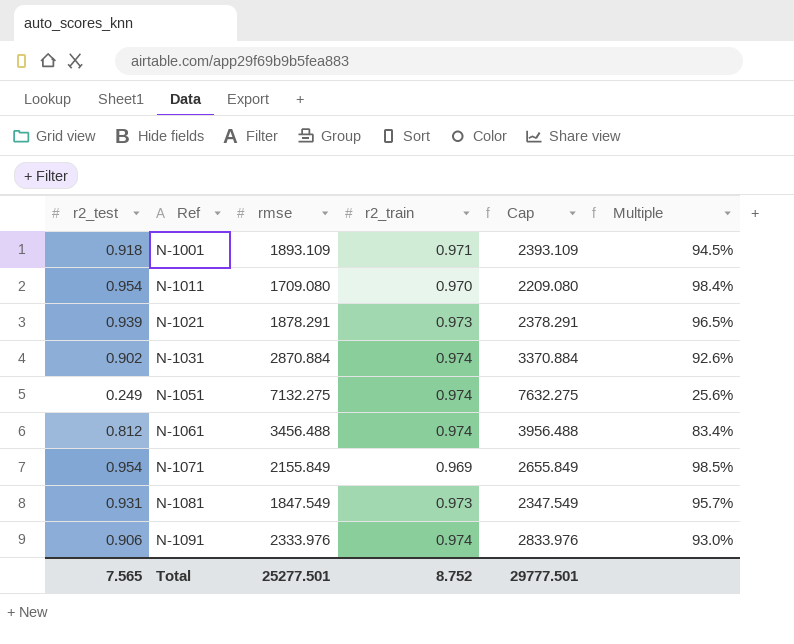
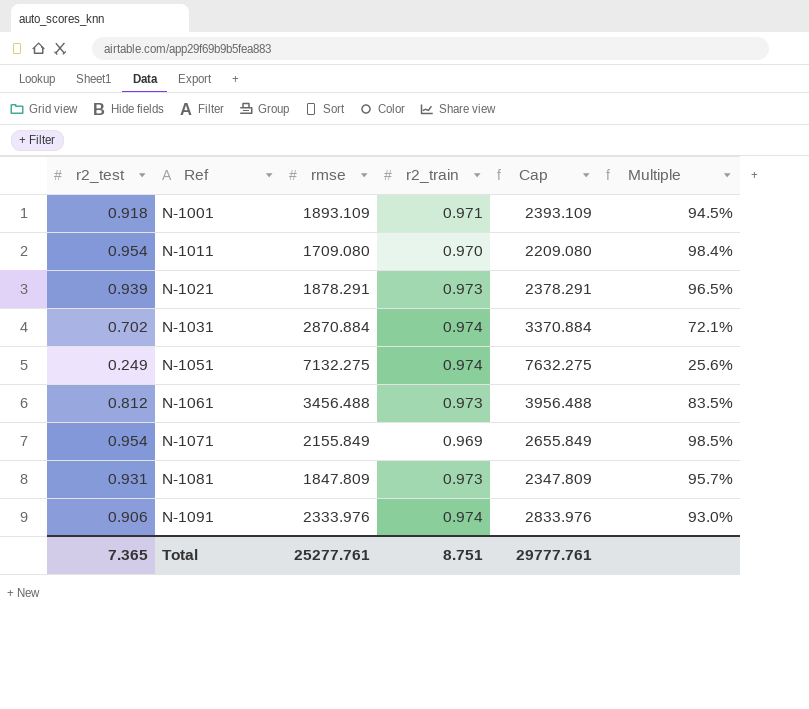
N-1031 | r2_test: 0.902 -> 0.702
N-1031 | Multiple: 92.6% -> 72.1%
N-1061 | r2_train: 0.974 -> 0.973
N-1061 | Multiple: 83.4% -> 83.5%
N-1081 | rmse: 1847.549 -> 1847.809
N-1081 | Cap: 2347.549 -> 2347.809
Total | r2_test: 7.565 -> 7.365
Total | rmse: 25277.501 -> 25277.761
Total | r2_train: 8.752 -> 8.751
Total | Cap: 29777.501 -> 29777.761

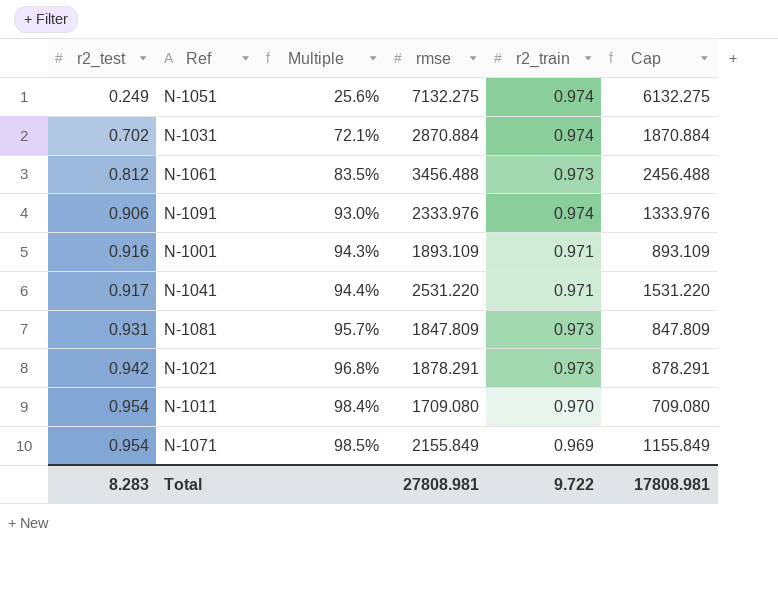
row order: Ref ascending -> r2_test ascending
column Multiple | position: 6 -> 3
column Cap | formula: [rmse] + 500 -> [rmse] - 1000
N-1001 | r2_test: 0.918 -> 0.916
N-1001 | Multiple: 94.5% -> 94.3%
row N-1041: none -> 0.917 | 94.4% | 2531.220 | 0.971 | 1531.220
N-1021 | r2_test: 0.939 -> 0.942
N-1021 | Multiple: 96.5% -> 96.8%
Total | r2_test: 7.365 -> 8.283
Total | rmse: 25277.761 -> 27808.981
Total | r2_train: 8.751 -> 9.722
Total | Cap: 29777.761 -> 17808.981

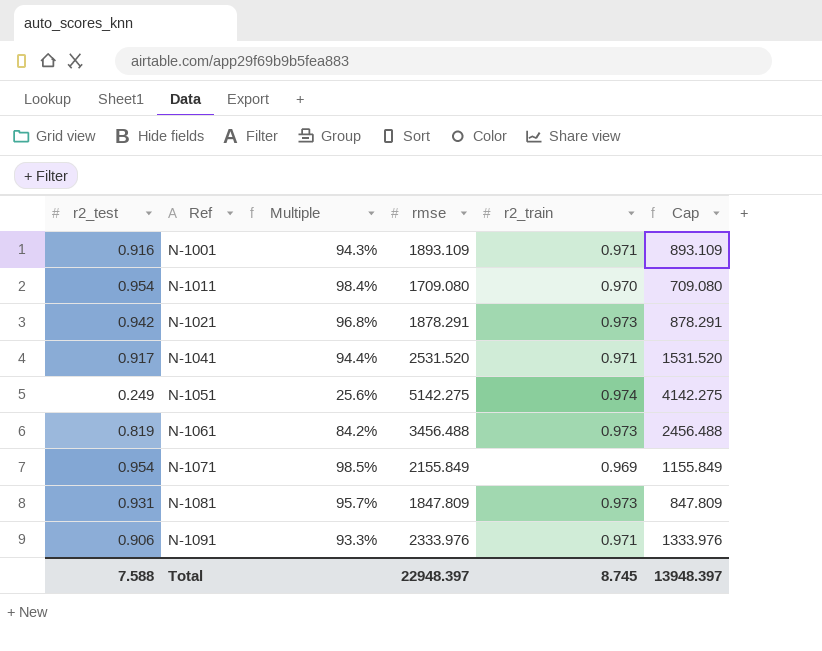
row order: r2_test ascending -> Ref ascending
row N-1031: 0.702 | 72.1% | 2870.884 | 0.974 | 1870.884 -> none
N-1041 | rmse: 2531.220 -> 2531.520
N-1041 | Cap: 1531.220 -> 1531.520
N-1051 | rmse: 7132.275 -> 5142.275
N-1051 | Cap: 6132.275 -> 4142.275
N-1061 | r2_test: 0.812 -> 0.819
N-1061 | Multiple: 83.5% -> 84.2%
N-1091 | Multiple: 93.0% -> 93.3%
N-1091 | r2_train: 0.974 -> 0.971
Total | r2_test: 8.283 -> 7.588
Total | rmse: 27808.981 -> 22948.397
Total | r2_train: 9.722 -> 8.745
Total | Cap: 17808.981 -> 13948.397

